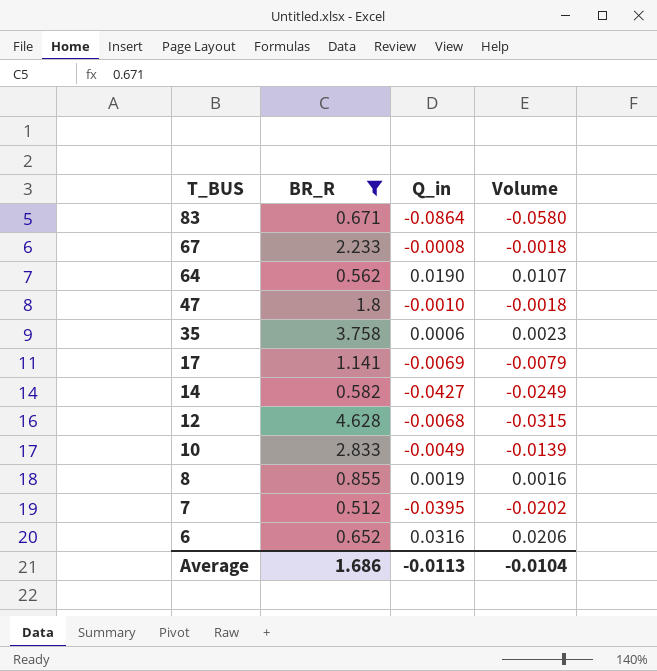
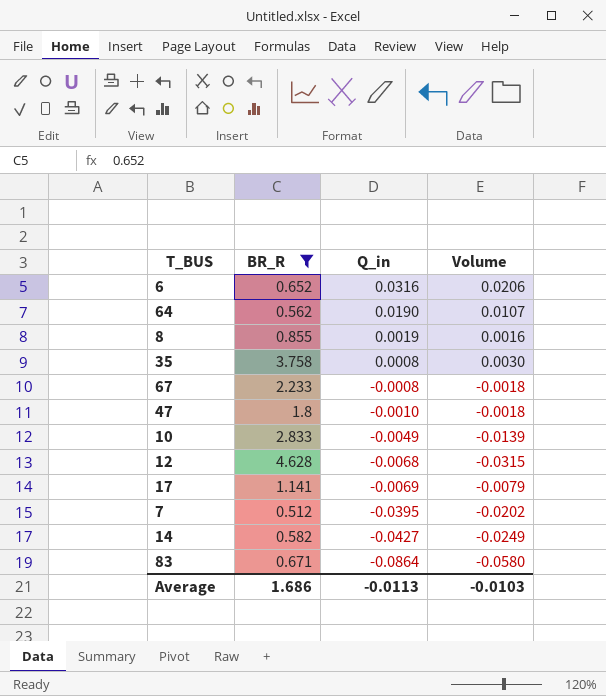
row order: T_BUS descending -> Q_in descending
35 | Q_in: 0.0006 -> 0.0008
35 | Volume: 0.0023 -> 0.0030
Average | Volume: -0.0104 -> -0.0103

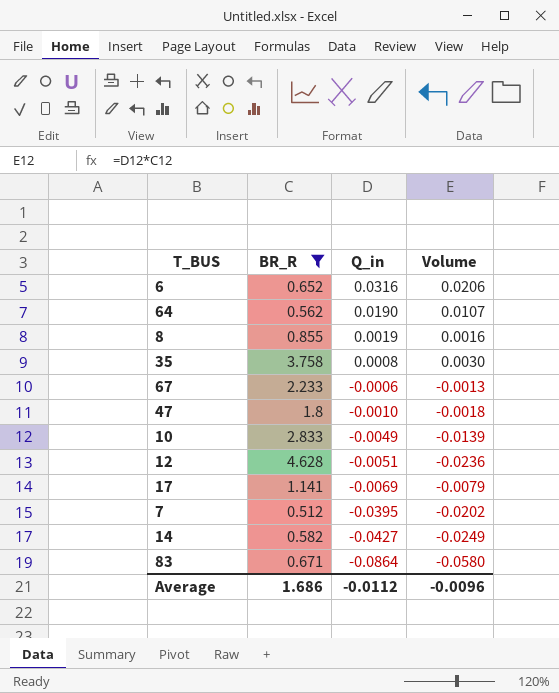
67 | Q_in: -0.0008 -> -0.0006
67 | Volume: -0.0018 -> -0.0013
12 | Q_in: -0.0068 -> -0.0051
12 | Volume: -0.0315 -> -0.0236
Average | Q_in: -0.0113 -> -0.0112
Average | Volume: -0.0103 -> -0.0096

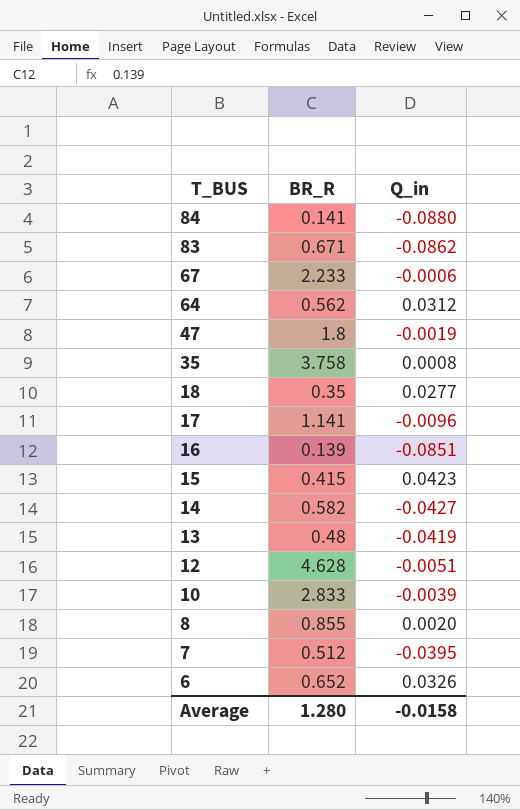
filter: BR_R >= 0.512 -> none
row order: Q_in descending -> T_BUS descending
column Volume | formula: [BR_R] * [Q_in] -> none
83 | Q_in: -0.0864 -> -0.0862
64 | Q_in: 0.0190 -> 0.0312
47 | Q_in: -0.0010 -> -0.0019
17 | Q_in: -0.0069 -> -0.0096
10 | Q_in: -0.0049 -> -0.0039
8 | Q_in: 0.0019 -> 0.0020
6 | Q_in: 0.0316 -> 0.0326
Average | BR_R: 1.686 -> 1.280
Average | Q_in: -0.0112 -> -0.0158

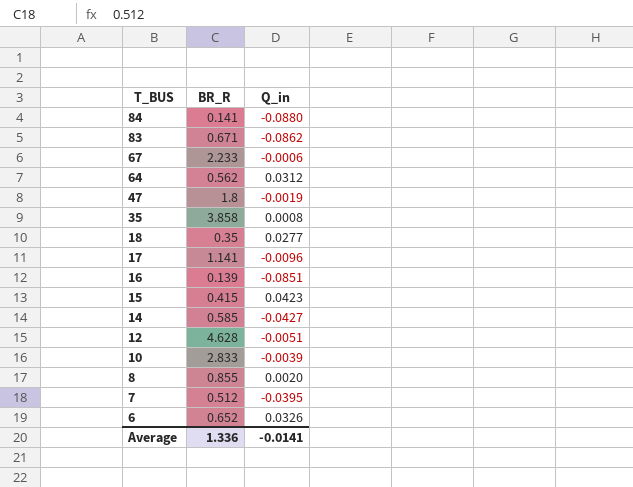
row 13: 0.48 | -0.0419 -> none
35 | BR_R: 3.758 -> 3.858
14 | BR_R: 0.582 -> 0.585
Average | BR_R: 1.280 -> 1.336
Average | Q_in: -0.0158 -> -0.0141

